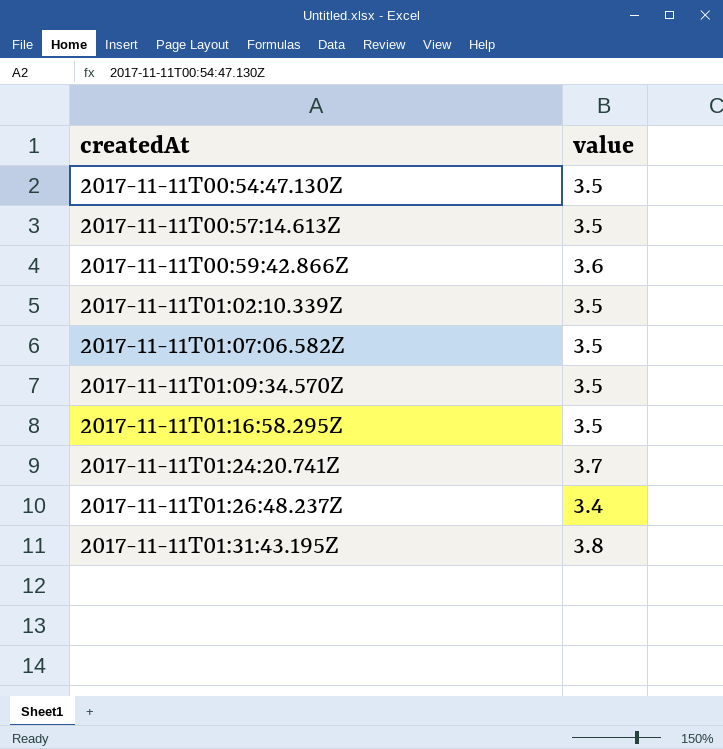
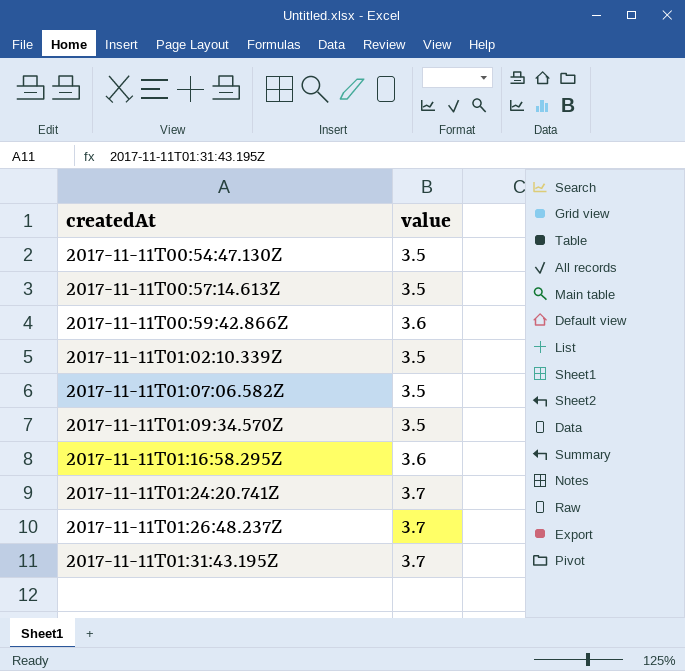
2017-11-11T01:16:58.295Z | value: 3.5 -> 3.6
2017-11-11T01:26:48.237Z | value: 3.4 -> 3.7
2017-11-11T01:31:43.195Z | value: 3.8 -> 3.7

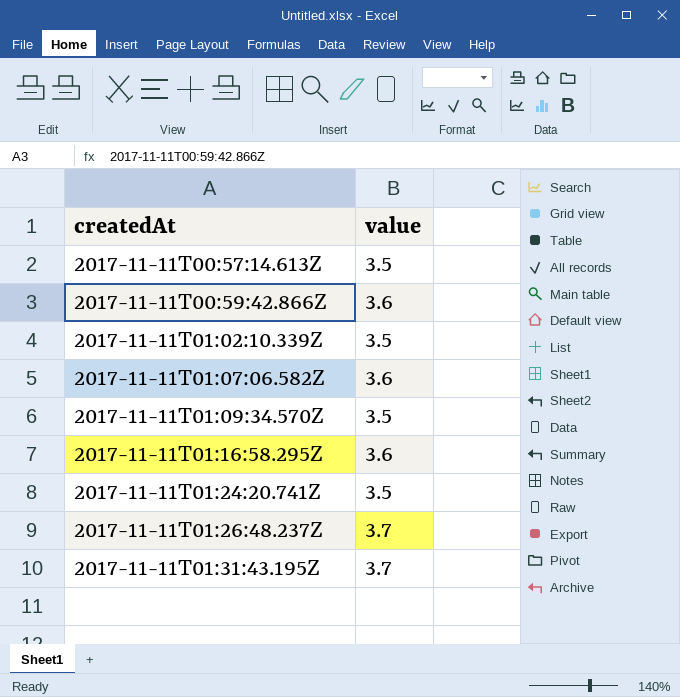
row 2017-11-11T00:54:47.130Z: 3.5 -> none
2017-11-11T01:07:06.582Z | value: 3.5 -> 3.6
2017-11-11T01:24:20.741Z | value: 3.7 -> 3.5

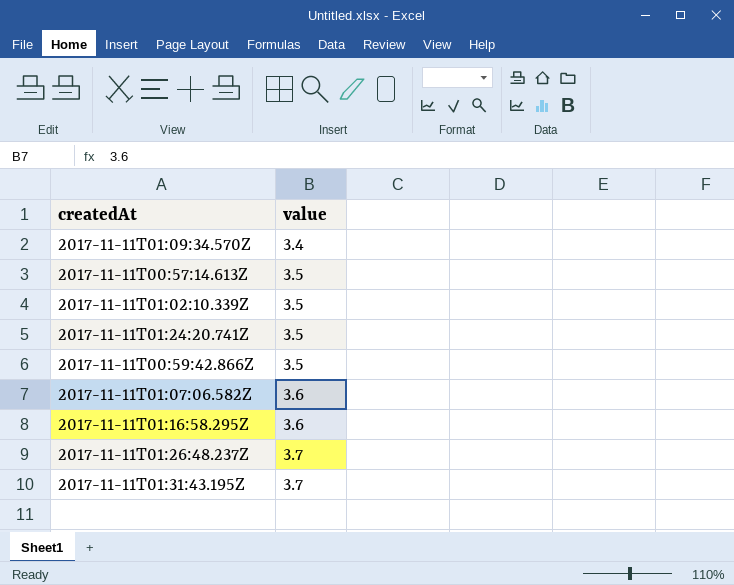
row order: createdAt ascending -> value ascending
2017-11-11T01:09:34.570Z | value: 3.5 -> 3.4
2017-11-11T00:59:42.866Z | value: 3.6 -> 3.5

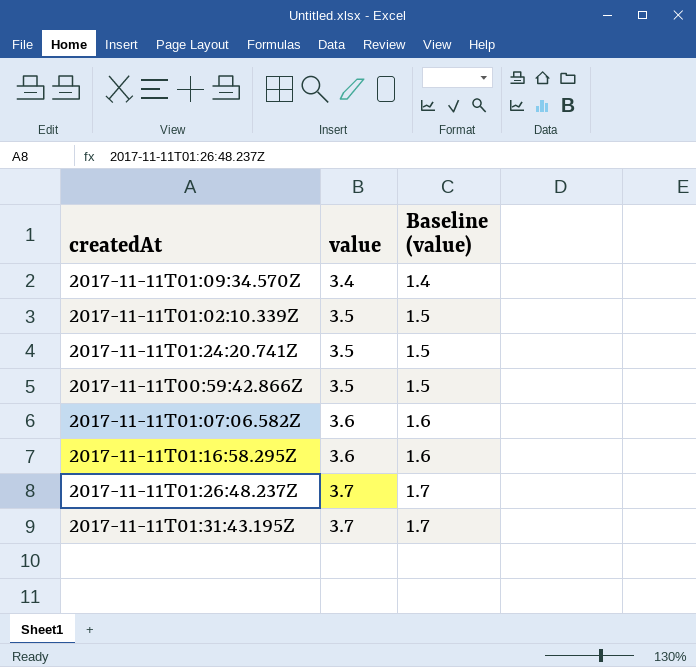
column Baseline (value) | formula: none -> [value] - 2
row 2017-11-11T00:57:14.613Z: 3.5 -> none

